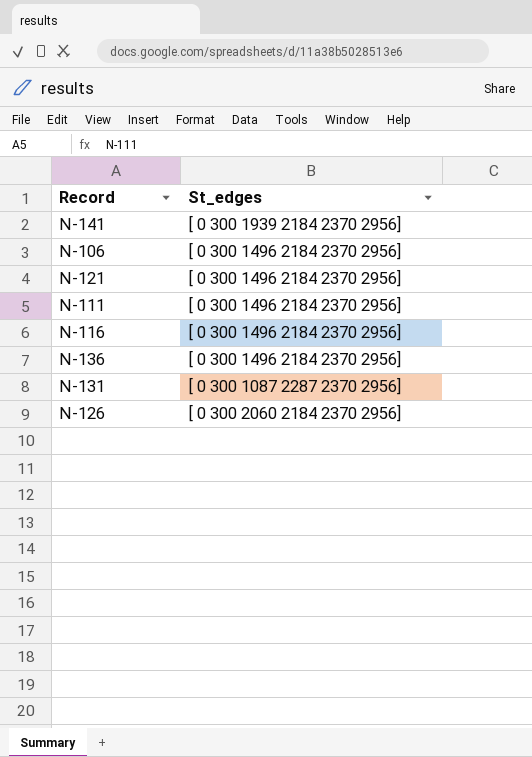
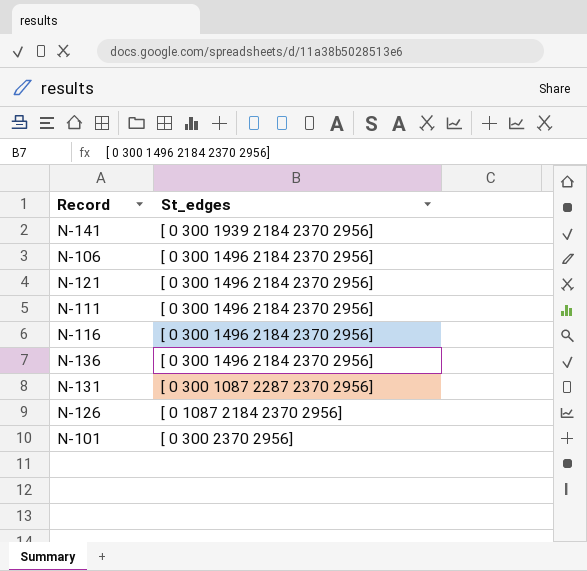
N-126 | St_edges: [ 0 300 2060 2184 2370 2956] -> [ 0 1087 2184 2370 2956]
row N-101: none -> [ 0 300 2370 2956]

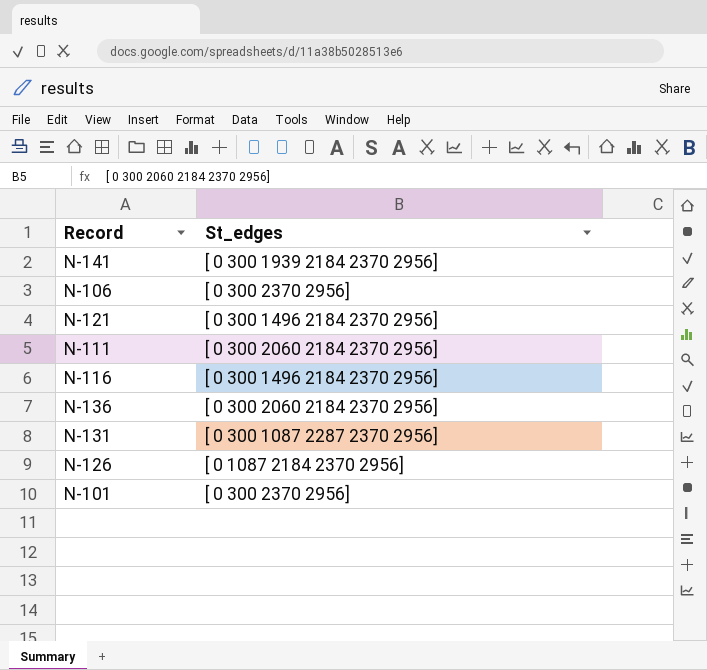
N-106 | St_edges: [ 0 300 1496 2184 2370 2956] -> [ 0 300 2370 2956]
N-111 | St_edges: [ 0 300 1496 2184 2370 2956] -> [ 0 300 2060 2184 2370 2956]
N-136 | St_edges: [ 0 300 1496 2184 2370 2956] -> [ 0 300 2060 2184 2370 2956]

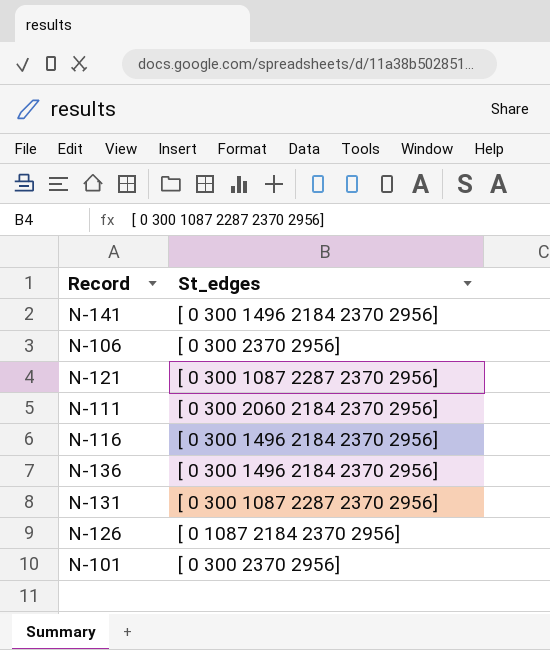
N-141 | St_edges: [ 0 300 1939 2184 2370 2956] -> [ 0 300 1496 2184 2370 2956]
N-121 | St_edges: [ 0 300 1496 2184 2370 2956] -> [ 0 300 1087 2287 2370 2956]
N-136 | St_edges: [ 0 300 2060 2184 2370 2956] -> [ 0 300 1496 2184 2370 2956]

